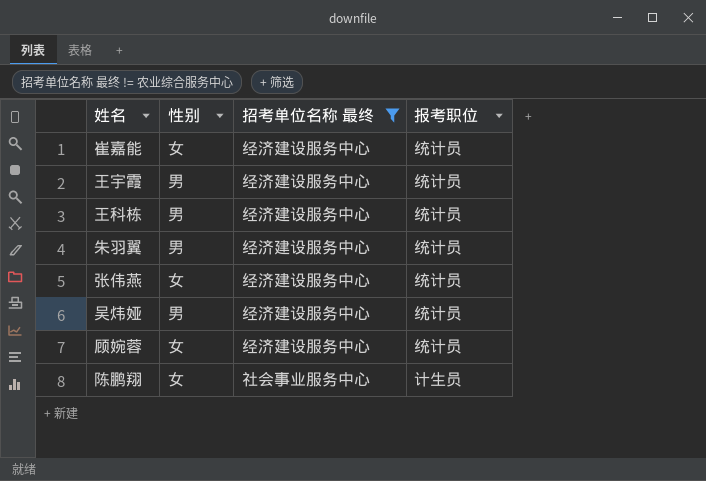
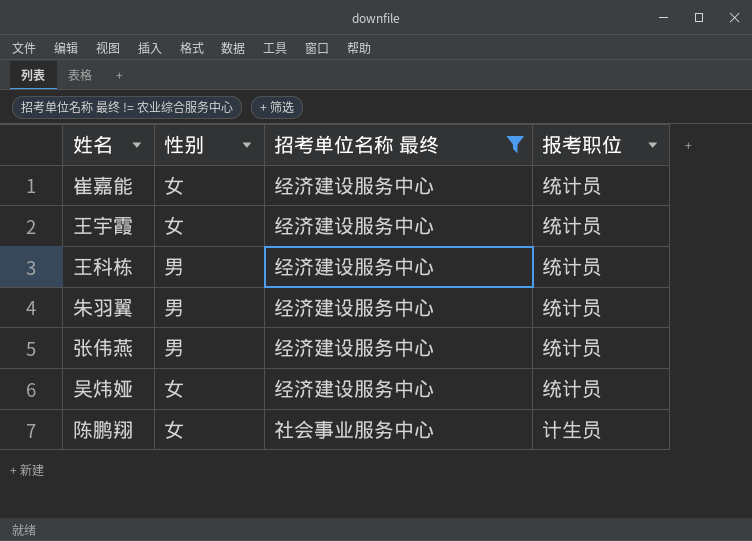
row 顾婉蓉: 女 | 经济建设服务中心 | 统计员 -> none
王宇霞 | 性别: 男 -> 女
张伟燕 | 性别: 女 -> 男
吴炜娅 | 性别: 男 -> 女

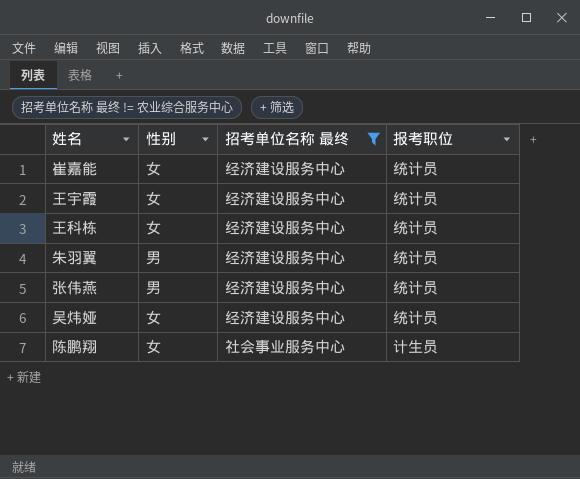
王科栋 | 性别: 男 -> 女

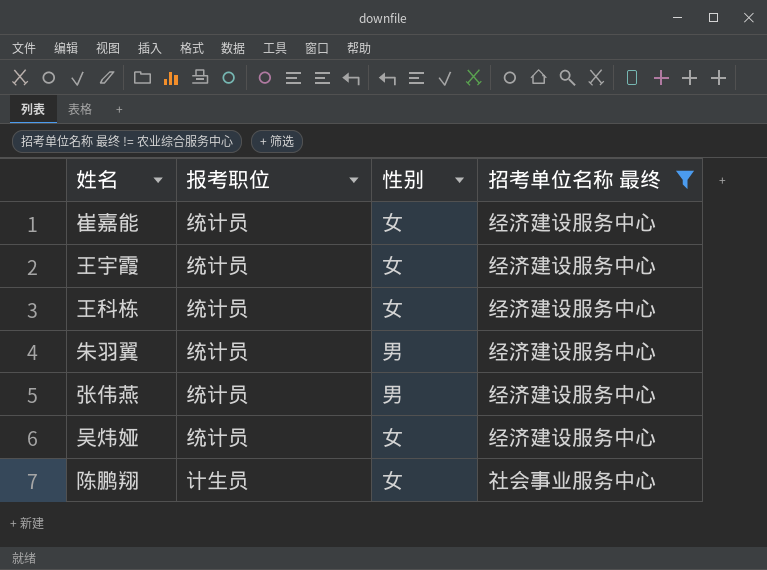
column 报考职位 | position: 4 -> 2

